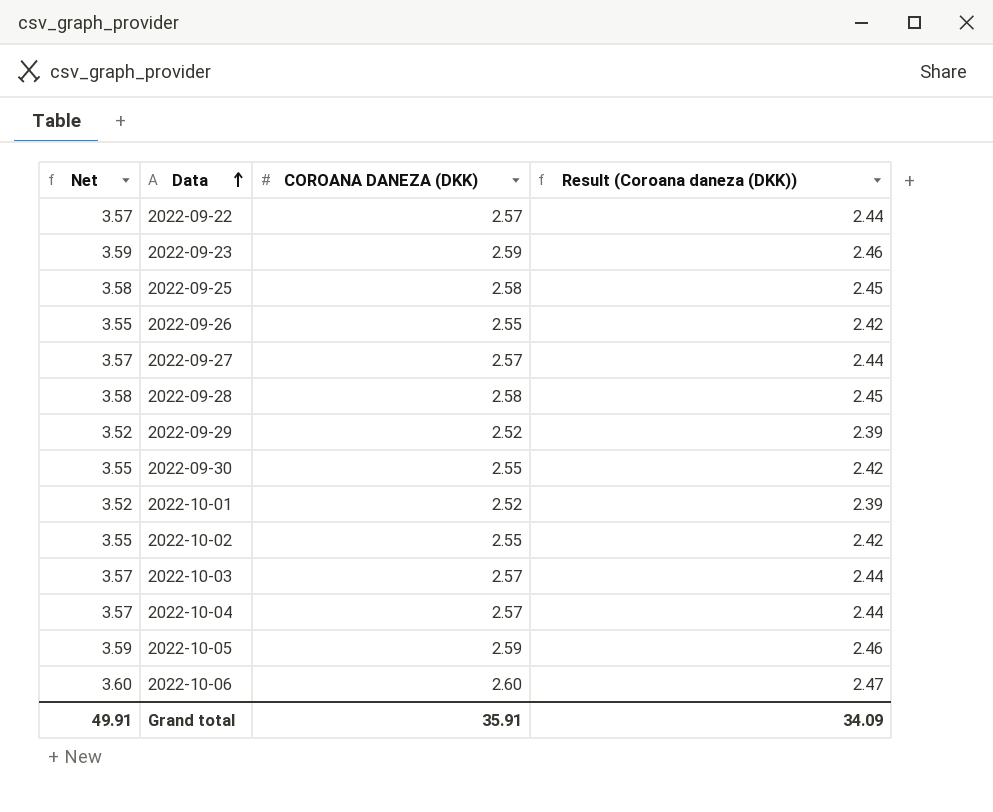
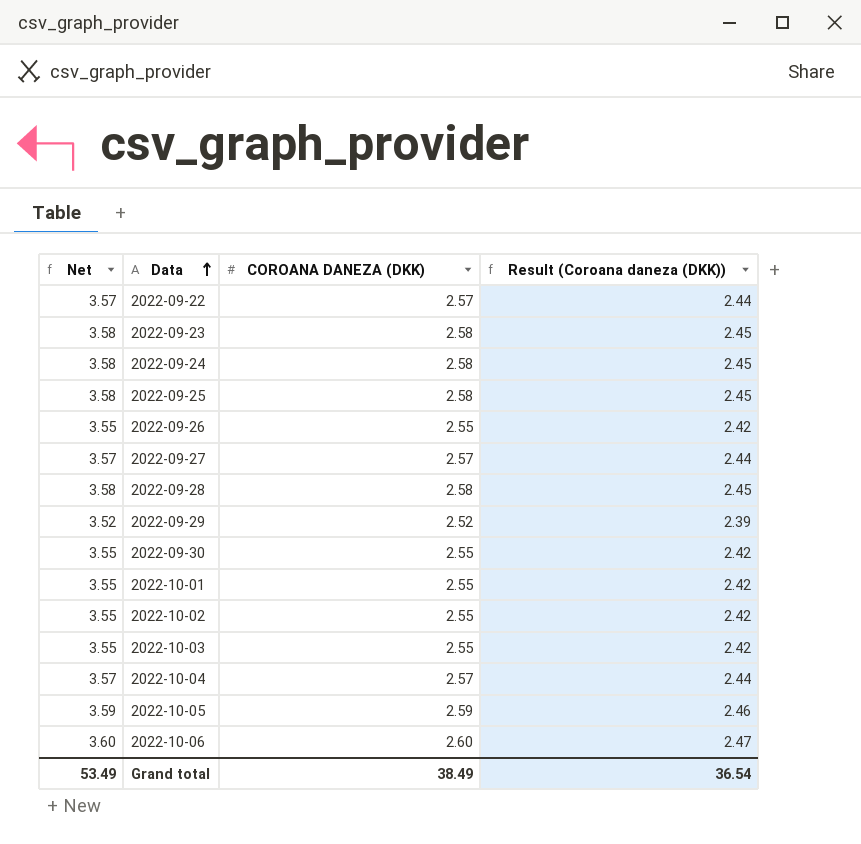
2022-09-23 | Net: 3.59 -> 3.58
2022-09-23 | COROANA DANEZA (DKK): 2.59 -> 2.58
2022-09-23 | Result (Coroana daneza (DKK)): 2.46 -> 2.45
row 2022-09-24: none -> 3.58 | 2.58 | 2.45
2022-10-01 | Net: 3.52 -> 3.55
2022-10-01 | COROANA DANEZA (DKK): 2.52 -> 2.55
2022-10-01 | Result (Coroana daneza (DKK)): 2.39 -> 2.42
2022-10-03 | Net: 3.57 -> 3.55
2022-10-03 | COROANA DANEZA (DKK): 2.57 -> 2.55
2022-10-03 | Result (Coroana daneza (DKK)): 2.44 -> 2.42
Grand total | Net: 49.91 -> 53.49
Grand total | COROANA DANEZA (DKK): 35.91 -> 38.49
Grand total | Result (Coroana daneza (DKK)): 34.09 -> 36.54

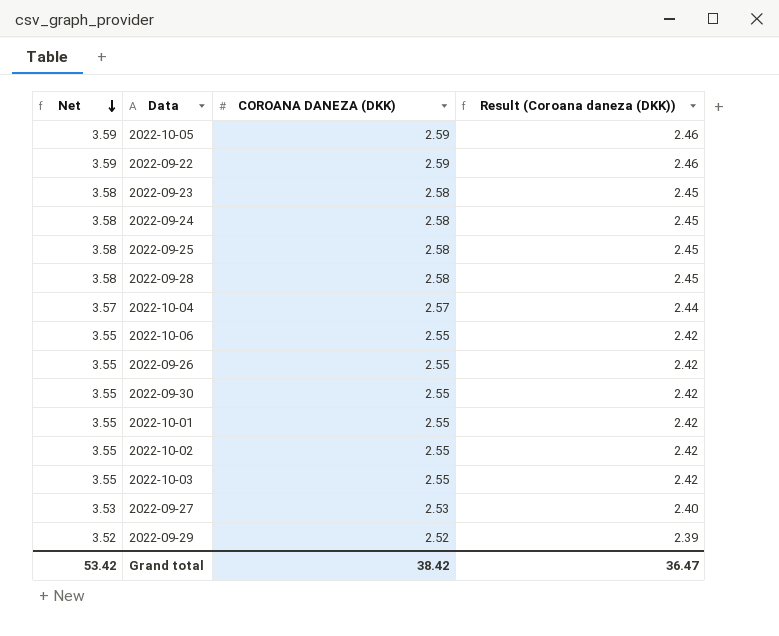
row order: Data ascending -> Net descending
2022-09-22 | Net: 3.57 -> 3.59
2022-09-22 | COROANA DANEZA (DKK): 2.57 -> 2.59
2022-09-22 | Result (Coroana daneza (DKK)): 2.44 -> 2.46
2022-10-06 | Net: 3.60 -> 3.55
2022-10-06 | COROANA DANEZA (DKK): 2.60 -> 2.55
2022-10-06 | Result (Coroana daneza (DKK)): 2.47 -> 2.42
2022-09-27 | Net: 3.57 -> 3.53
2022-09-27 | COROANA DANEZA (DKK): 2.57 -> 2.53
2022-09-27 | Result (Coroana daneza (DKK)): 2.44 -> 2.40
Grand total | Net: 53.49 -> 53.42
Grand total | COROANA DANEZA (DKK): 38.49 -> 38.42
Grand total | Result (Coroana daneza (DKK)): 36.54 -> 36.47

